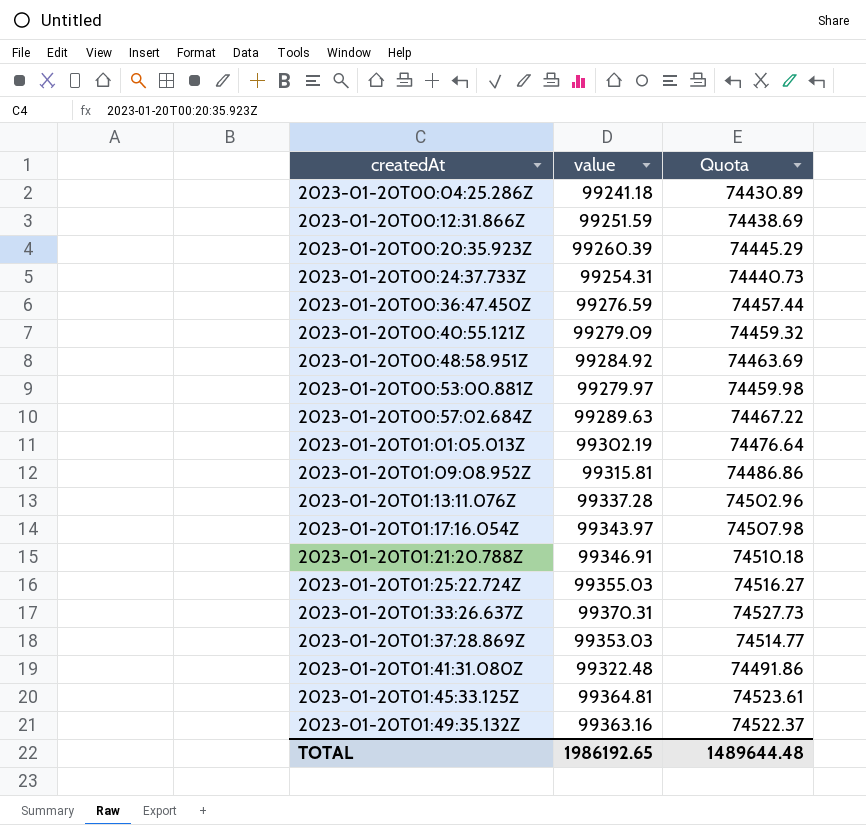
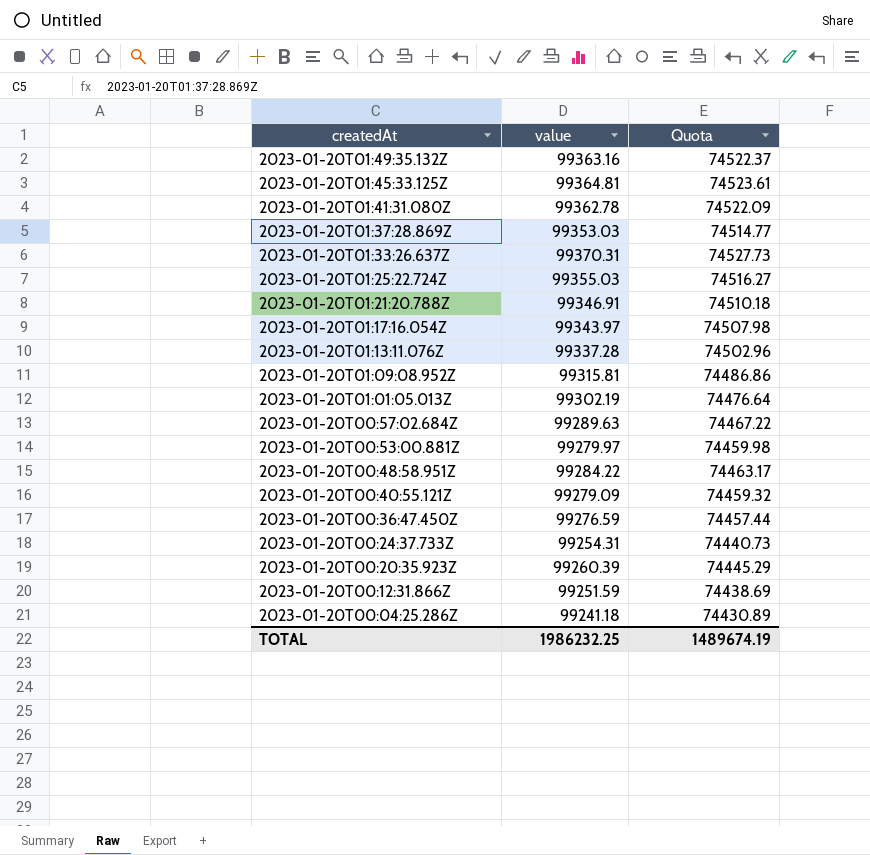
row order: createdAt ascending -> createdAt descending
2023-01-20T01:41:31.080Z | value: 99322.48 -> 99362.78
2023-01-20T01:41:31.080Z | Quota: 74491.86 -> 74522.09
2023-01-20T00:48:58.951Z | value: 99284.92 -> 99284.22
2023-01-20T00:48:58.951Z | Quota: 74463.69 -> 74463.17
TOTAL | value: 1986192.65 -> 1986232.25
TOTAL | Quota: 1489644.48 -> 1489674.19

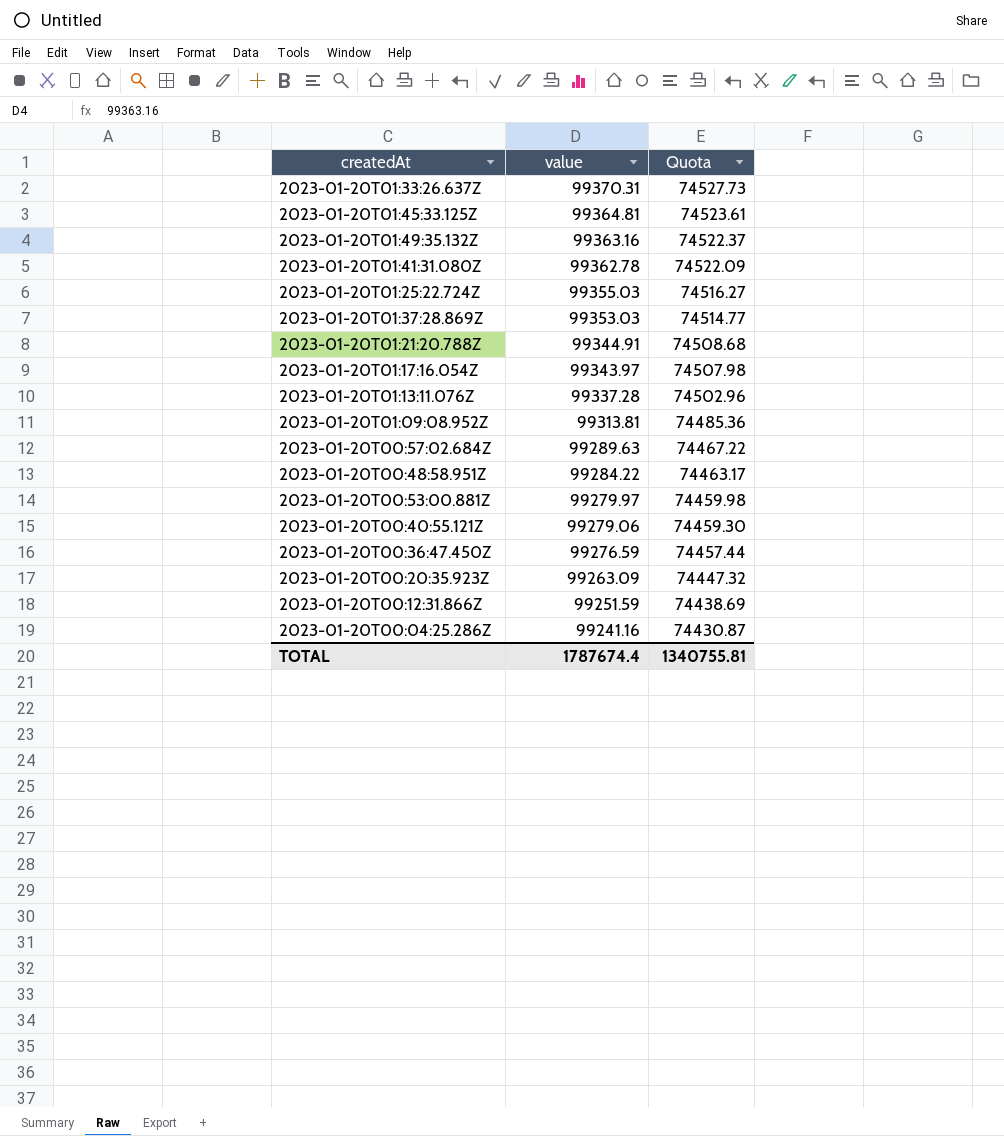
row order: createdAt descending -> value descending
row 2023-01-20T01:01:05.013Z: 99302.19 | 74476.64 -> none
row 2023-01-20T00:24:37.733Z: 99254.31 | 74440.73 -> none
2023-01-20T01:21:20.788Z | value: 99346.91 -> 99344.91
2023-01-20T01:21:20.788Z | Quota: 74510.18 -> 74508.68
2023-01-20T01:09:08.952Z | value: 99315.81 -> 99313.81
2023-01-20T01:09:08.952Z | Quota: 74486.86 -> 74485.36
2023-01-20T00:40:55.121Z | value: 99279.09 -> 99279.06
2023-01-20T00:40:55.121Z | Quota: 74459.32 -> 74459.30
2023-01-20T00:20:35.923Z | value: 99260.39 -> 99263.09
2023-01-20T00:20:35.923Z | Quota: 74445.29 -> 74447.32
2023-01-20T00:04:25.286Z | value: 99241.18 -> 99241.16
2023-01-20T00:04:25.286Z | Quota: 74430.89 -> 74430.87
TOTAL | value: 1986232.25 -> 1787674.4
TOTAL | Quota: 1489674.19 -> 1340755.81

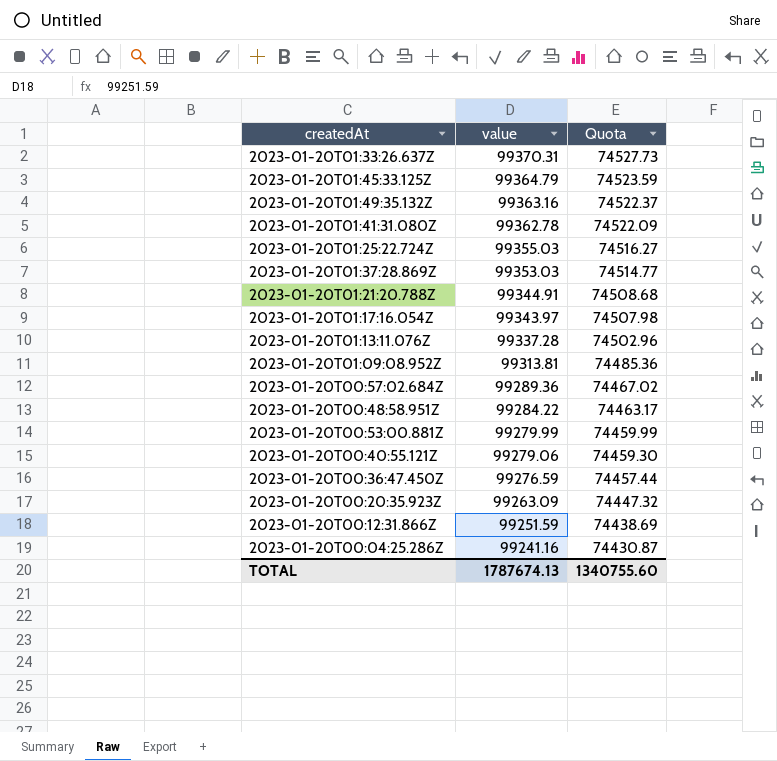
2023-01-20T01:45:33.125Z | value: 99364.81 -> 99364.79
2023-01-20T01:45:33.125Z | Quota: 74523.61 -> 74523.59
2023-01-20T00:57:02.684Z | value: 99289.63 -> 99289.36
2023-01-20T00:57:02.684Z | Quota: 74467.22 -> 74467.02
2023-01-20T00:53:00.881Z | value: 99279.97 -> 99279.99
2023-01-20T00:53:00.881Z | Quota: 74459.98 -> 74459.99
TOTAL | value: 1787674.4 -> 1787674.13
TOTAL | Quota: 1340755.81 -> 1340755.60

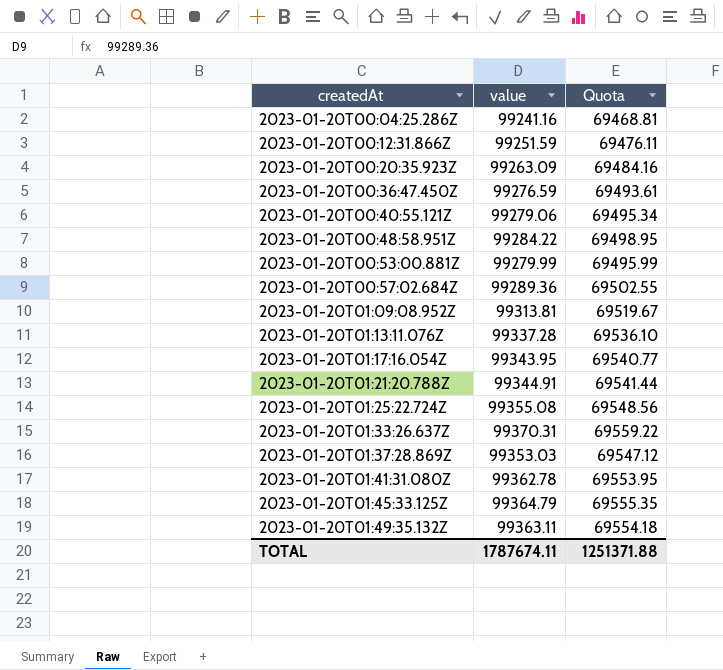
row order: value descending -> createdAt ascending
column Quota | formula: [value] * 0.75 -> [value] * 0.7
2023-01-20T01:17:16.054Z | value: 99343.97 -> 99343.95
2023-01-20T01:25:22.724Z | value: 99355.03 -> 99355.08
2023-01-20T01:49:35.132Z | value: 99363.16 -> 99363.11
TOTAL | value: 1787674.13 -> 1787674.11
TOTAL | Quota: 1340755.60 -> 1251371.88

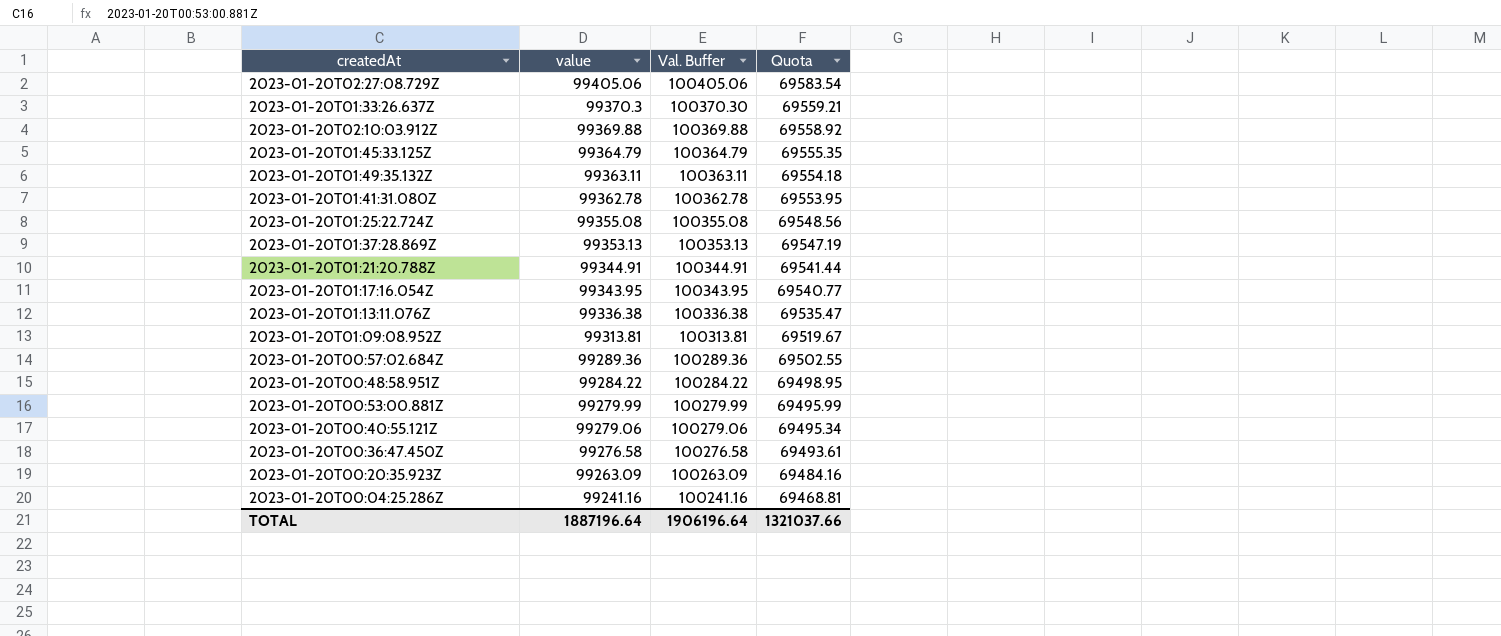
row order: createdAt ascending -> value descending
column Val. Buffer | formula: none -> [value] + 1000
row 2023-01-20T00:12:31.866Z: 99251.59 | 69476.11 -> none
row 2023-01-20T02:27:08.729Z: none -> 99405.06 | 100405.06 | 69583.54
2023-01-20T01:33:26.637Z | value: 99370.31 -> 99370.3
2023-01-20T01:33:26.637Z | Quota: 69559.22 -> 69559.21
row 2023-01-20T02:10:03.912Z: none -> 99369.88 | 100369.88 | 69558.92
2023-01-20T01:37:28.869Z | value: 99353.03 -> 99353.13
2023-01-20T01:37:28.869Z | Quota: 69547.12 -> 69547.19
2023-01-20T01:13:11.076Z | value: 99337.28 -> 99336.38
2023-01-20T01:13:11.076Z | Quota: 69536.10 -> 69535.47
2023-01-20T00:36:47.450Z | value: 99276.59 -> 99276.58
TOTAL | value: 1787674.11 -> 1887196.64
TOTAL | Quota: 1251371.88 -> 1321037.66

